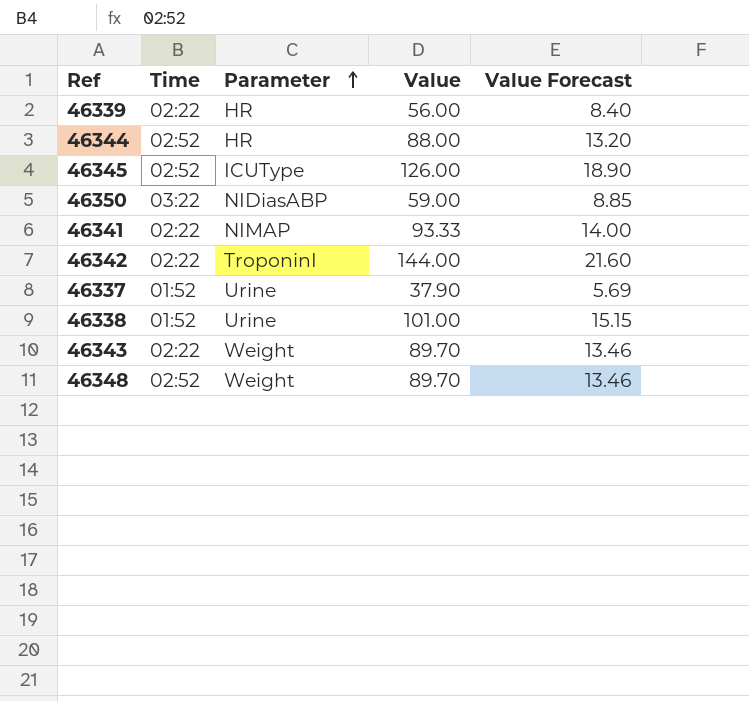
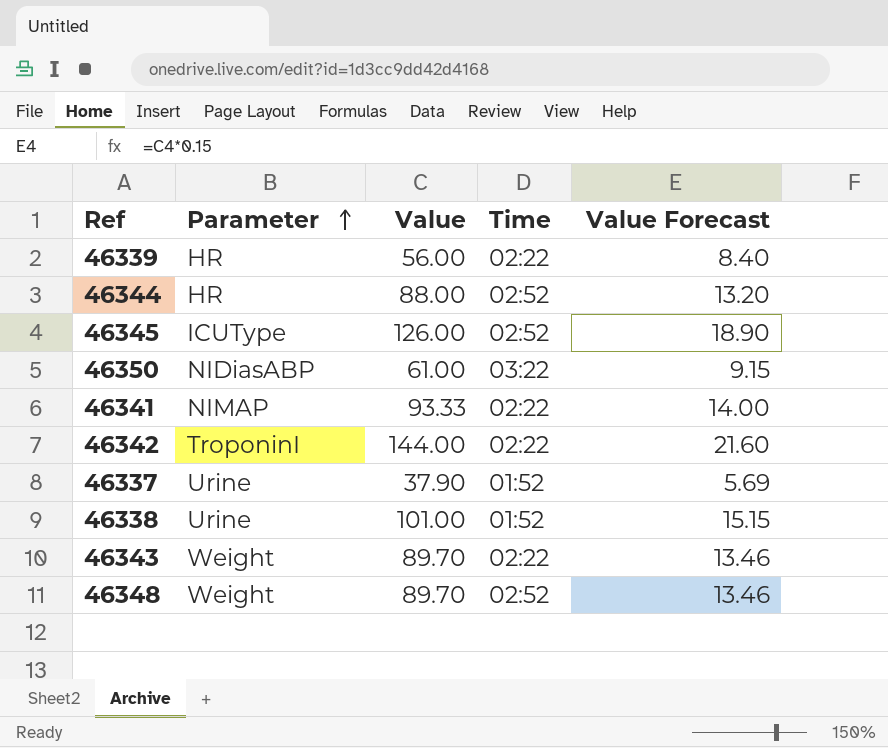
column Time | position: 2 -> 4
46350 | Value: 59.00 -> 61.00
46350 | Value Forecast: 8.85 -> 9.15

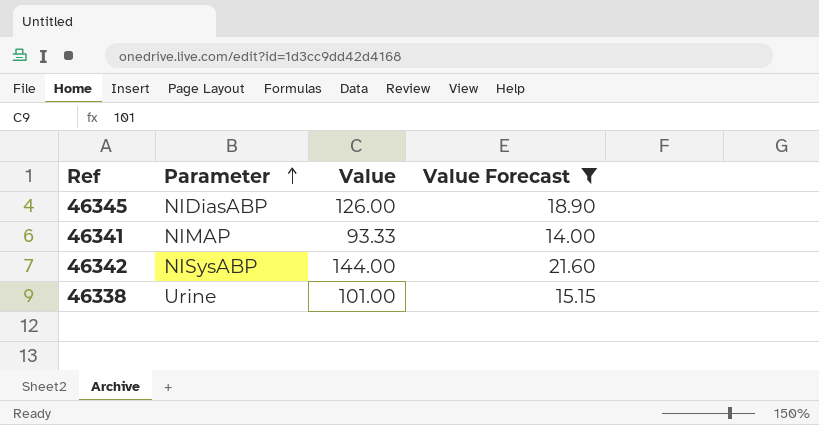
filter: none -> Value Forecast >= 14.00
column Time | position: 4 -> none
46345 | Parameter: ICUType -> NIDiasABP
46342 | Parameter: TroponinI -> NISysABP

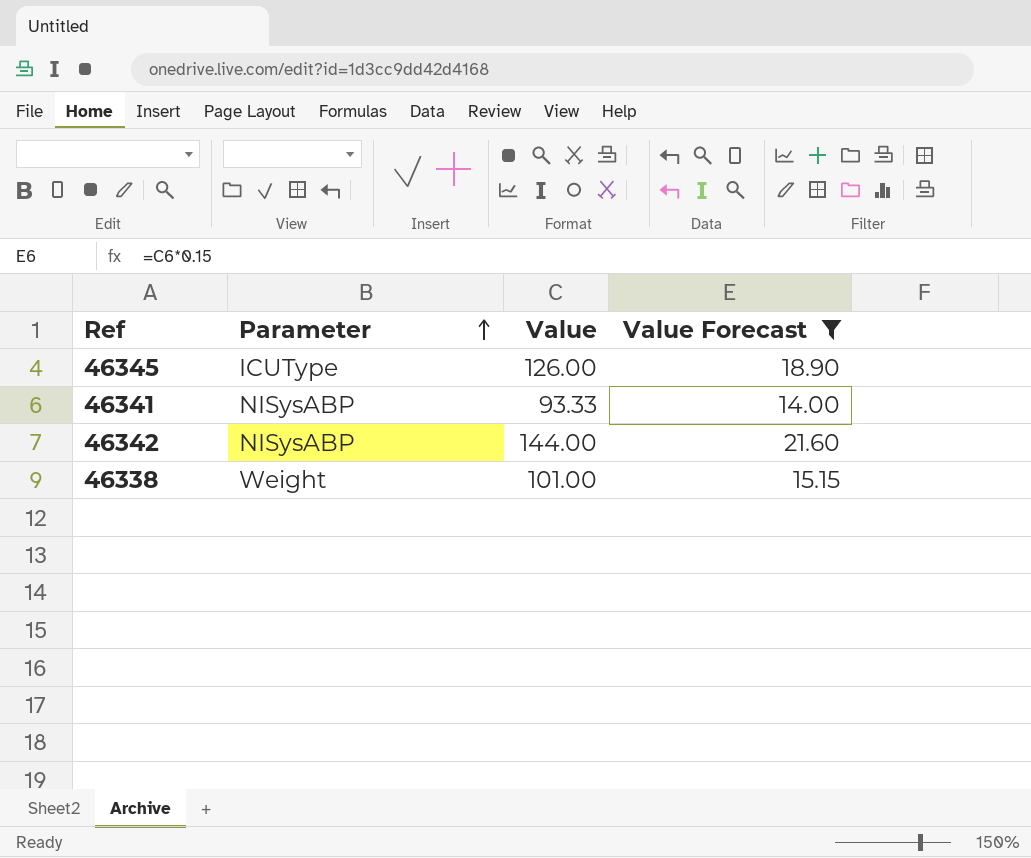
46345 | Parameter: NIDiasABP -> ICUType
46341 | Parameter: NIMAP -> NISysABP
46338 | Parameter: Urine -> Weight

